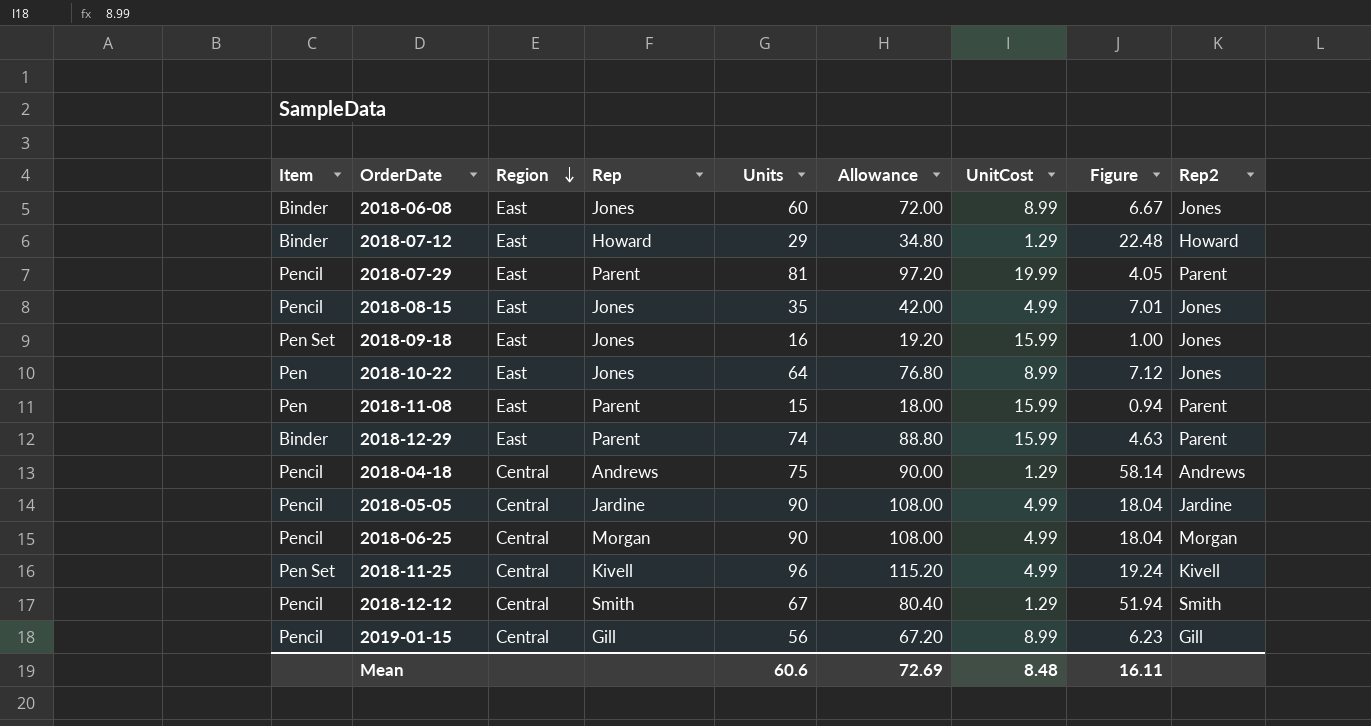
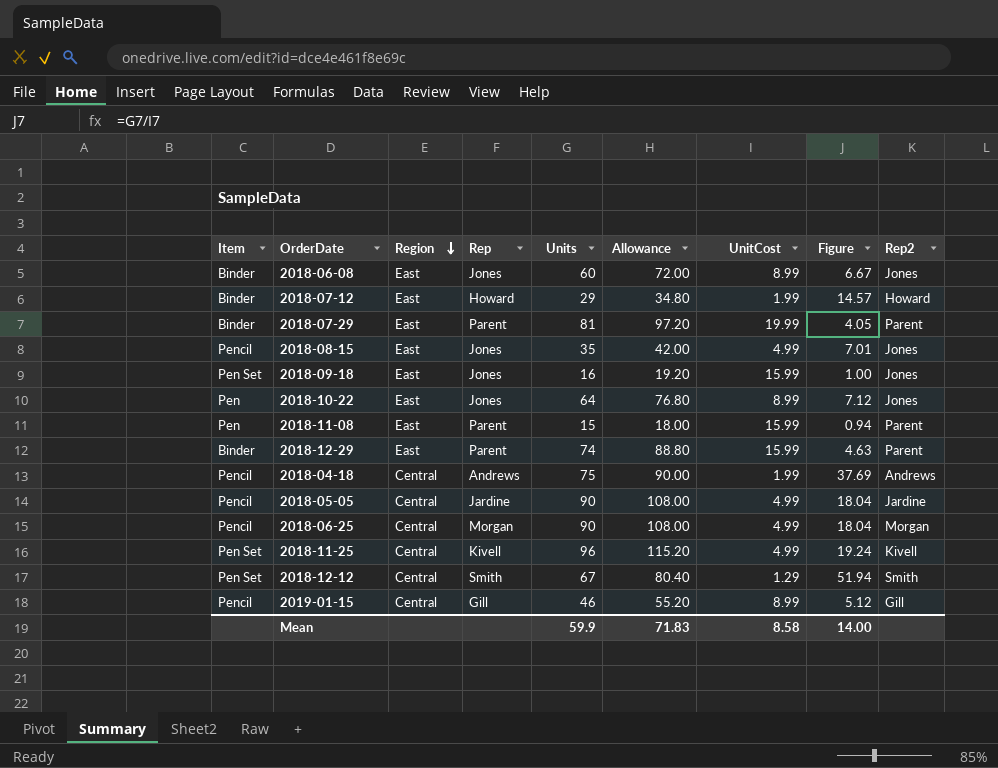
2018-07-12 | UnitCost: 1.29 -> 1.99
2018-07-12 | Figure: 22.48 -> 14.57
2018-07-29 | Item: Pencil -> Binder
2018-04-18 | UnitCost: 1.29 -> 1.99
2018-04-18 | Figure: 58.14 -> 37.69
2018-12-12 | Item: Pencil -> Pen Set
2019-01-15 | Units: 56 -> 46
2019-01-15 | Allowance: 67.20 -> 55.20
2019-01-15 | Figure: 6.23 -> 5.12
Mean | Units: 60.6 -> 59.9
Mean | Allowance: 72.69 -> 71.83
Mean | UnitCost: 8.48 -> 8.58
Mean | Figure: 16.11 -> 14.00

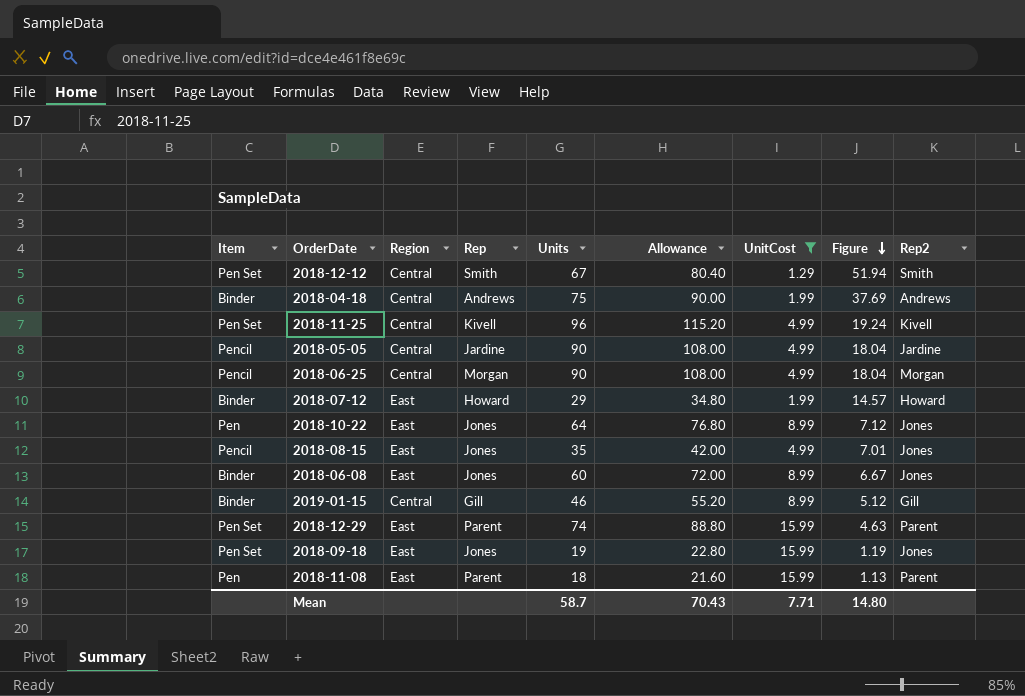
filter: none -> UnitCost != 19.99
row order: Region descending -> Figure descending
2018-04-18 | Item: Pencil -> Binder
2019-01-15 | Item: Pencil -> Binder
2018-12-29 | Item: Binder -> Pen Set
2018-09-18 | Units: 16 -> 19
2018-09-18 | Allowance: 19.20 -> 22.80
2018-09-18 | Figure: 1.00 -> 1.19
2018-11-08 | Units: 15 -> 18
2018-11-08 | Allowance: 18.00 -> 21.60
2018-11-08 | Figure: 0.94 -> 1.13
Mean | Units: 59.9 -> 58.7
Mean | Allowance: 71.83 -> 70.43
Mean | UnitCost: 8.58 -> 7.71
Mean | Figure: 14.00 -> 14.80

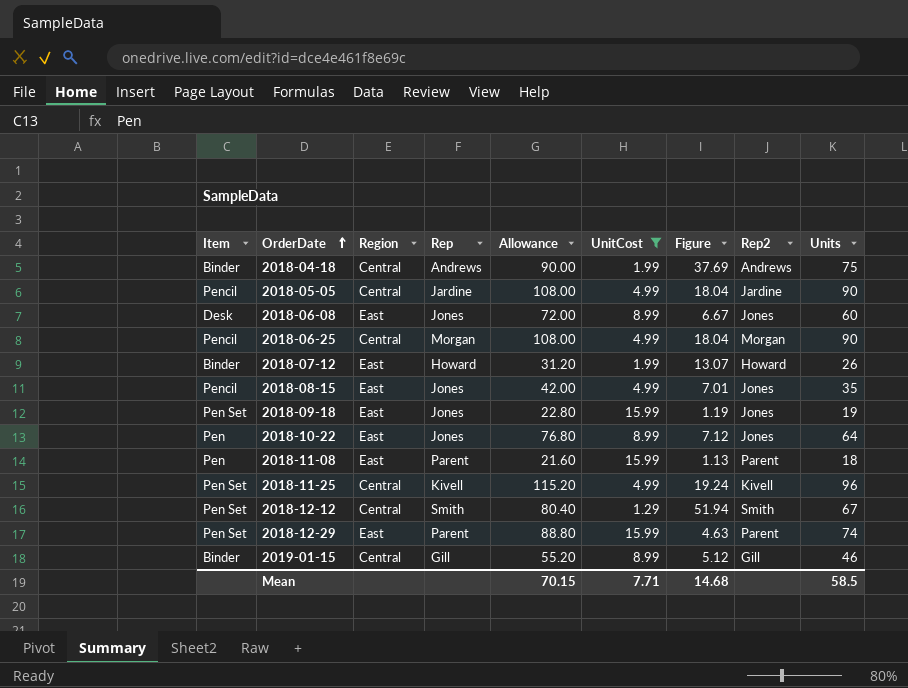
row order: Figure descending -> OrderDate ascending
column Units | position: 5 -> 9
2018-06-08 | Item: Binder -> Desk
2018-07-12 | Allowance: 34.80 -> 31.20
2018-07-12 | Figure: 14.57 -> 13.07
2018-07-12 | Units: 29 -> 26
Mean | Allowance: 70.43 -> 70.15
Mean | Figure: 14.80 -> 14.68
Mean | Units: 58.7 -> 58.5

